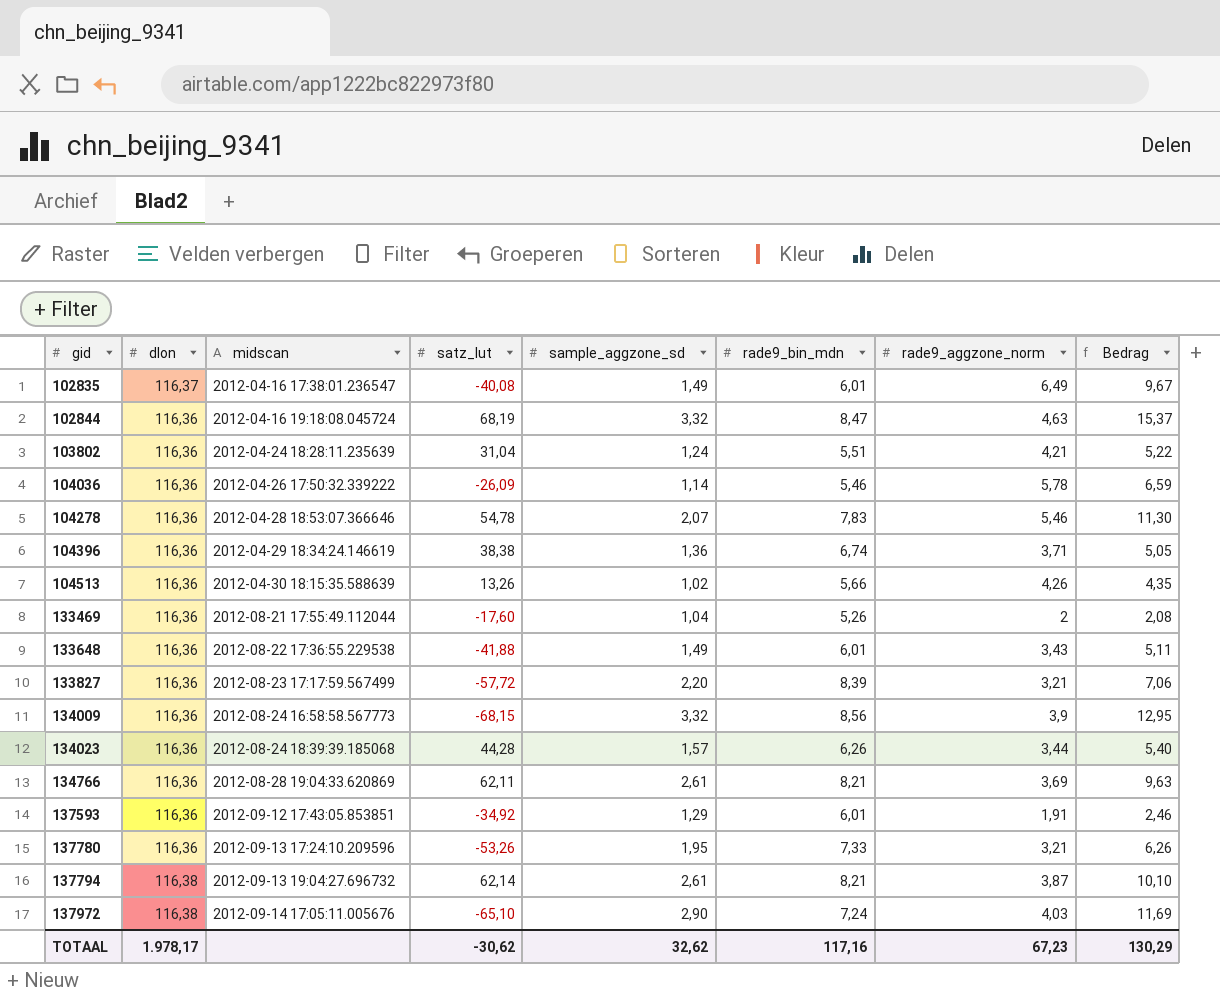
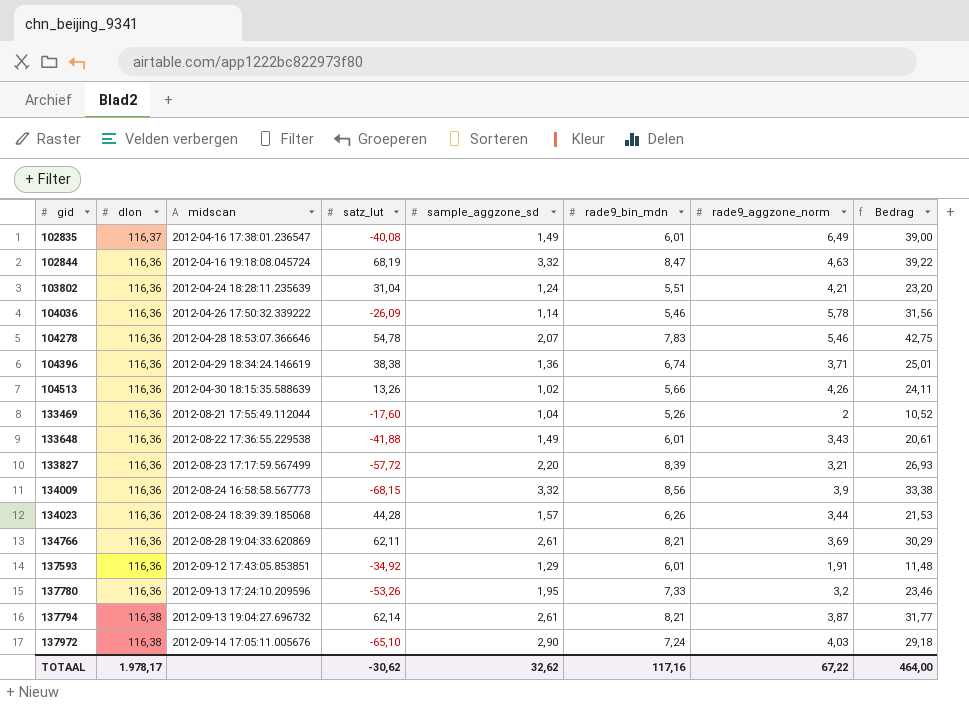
column Bedrag | formula: [sample_aggzone_sd] * [rade9_aggzone_norm] -> [rade9_bin_mdn] * [rade9_aggzone_norm]
137780 | rade9_aggzone_norm: 3,21 -> 3,2
TOTAAL | rade9_aggzone_norm: 67,23 -> 67,22
TOTAAL | Bedrag: 130,29 -> 464,00

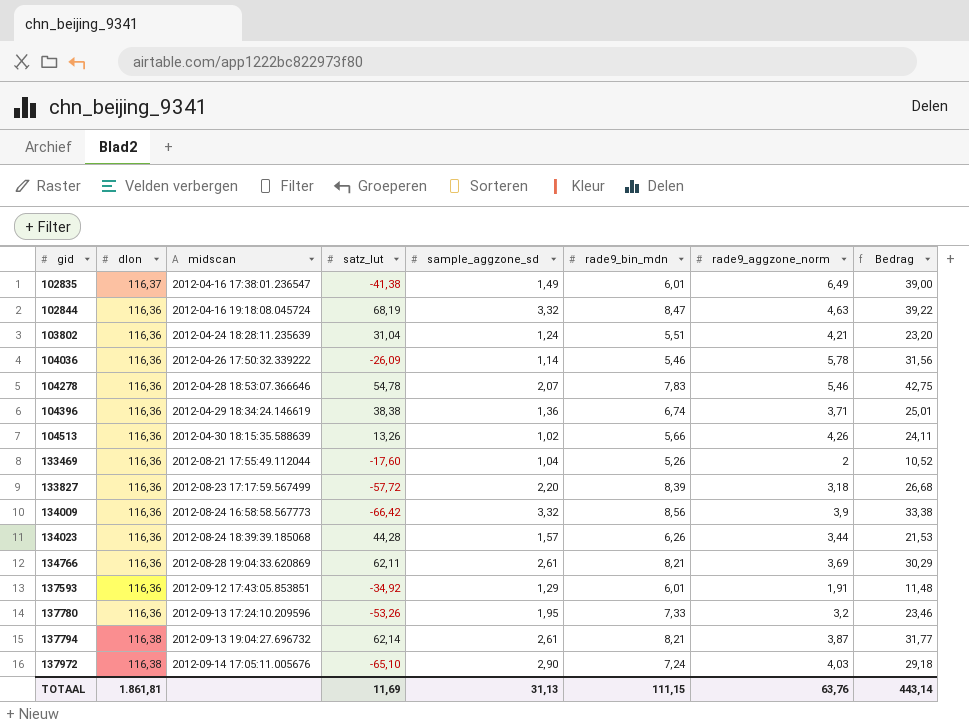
row 133648: 116,36 | 2012-08-22 17:36:55.229538 | -41,88 | 1,49 | 6,01 | 3,43 | 20,61 -> none
102835 | satz_lut: -40,08 -> -41,38
133827 | rade9_aggzone_norm: 3,21 -> 3,18
133827 | Bedrag: 26,93 -> 26,68
134009 | satz_lut: -68,15 -> -66,42
TOTAAL | dlon: 1.978,17 -> 1.861,81
TOTAAL | satz_lut: -30,62 -> 11,69
TOTAAL | sample_aggzone_sd: 32,62 -> 31,13
TOTAAL | rade9_bin_mdn: 117,16 -> 111,15
TOTAAL | rade9_aggzone_norm: 67,22 -> 63,76
TOTAAL | Bedrag: 464,00 -> 443,14

